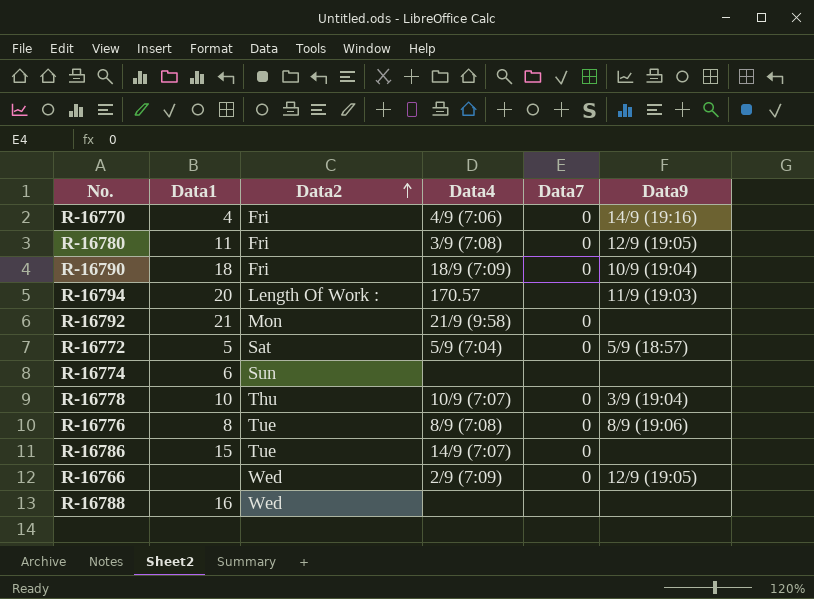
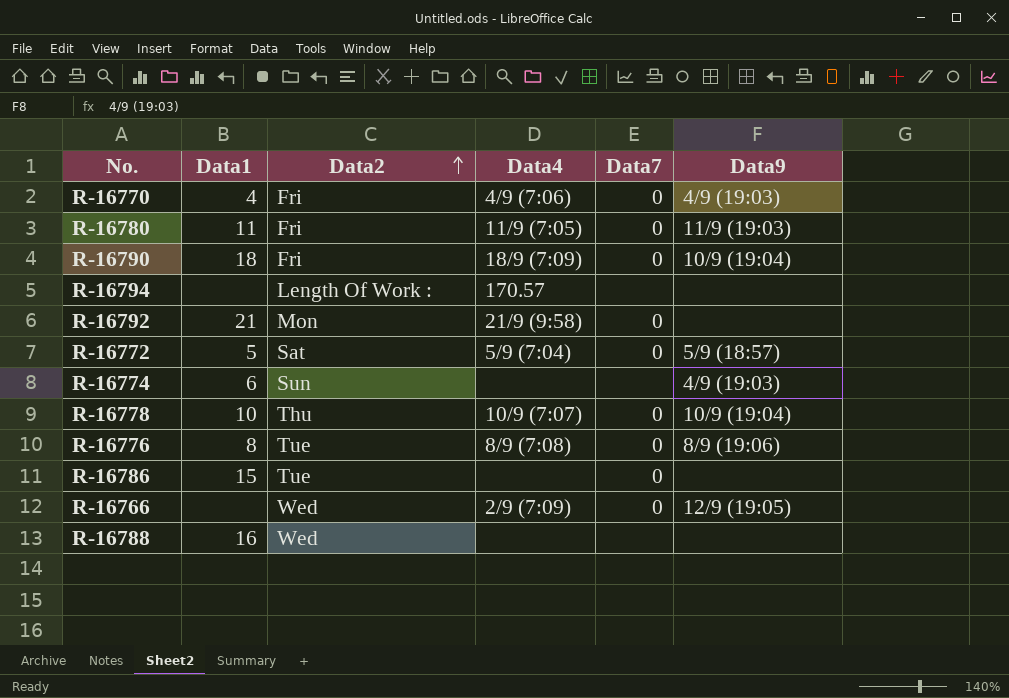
R-16770 | Data9: 14/9 (19:16) -> 4/9 (19:03)
R-16780 | Data4: 3/9 (7:08) -> 11/9 (7:05)
R-16780 | Data9: 12/9 (19:05) -> 11/9 (19:03)
R-16794 | Data1: 20 -> none
R-16794 | Data9: 11/9 (19:03) -> none
R-16774 | Data9: none -> 4/9 (19:03)
R-16778 | Data9: 3/9 (19:04) -> 10/9 (19:04)
R-16786 | Data4: 14/9 (7:07) -> none

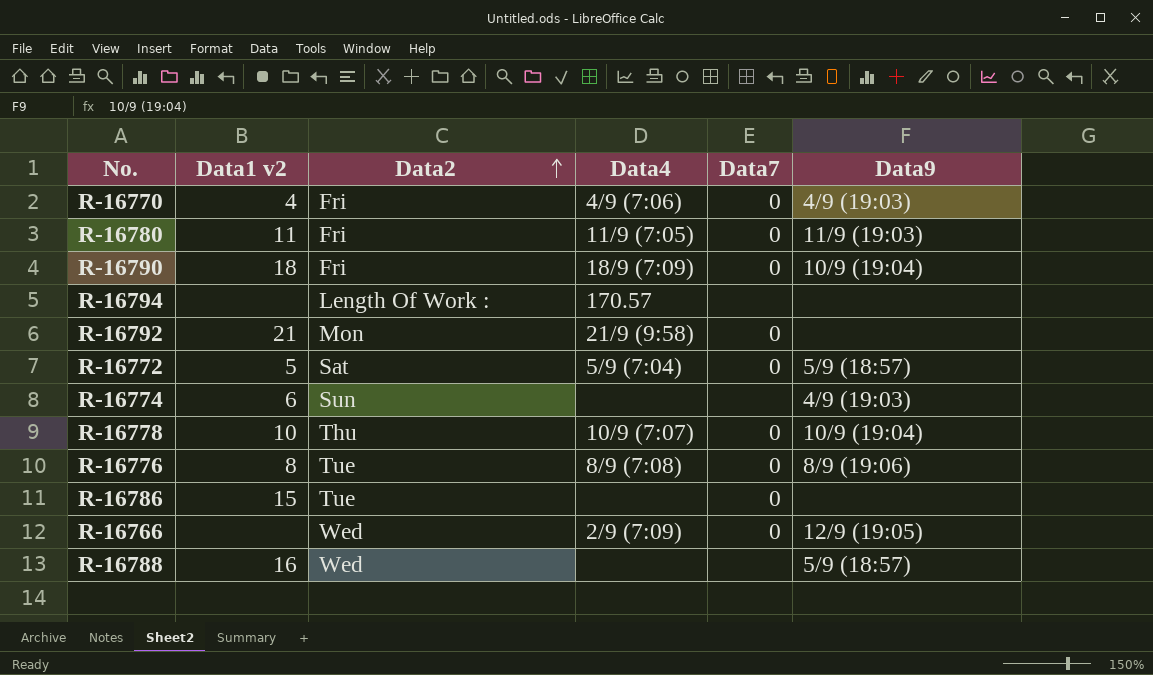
column name: Data1 -> Data1 v2
R-16788 | Data9: none -> 5/9 (18:57)

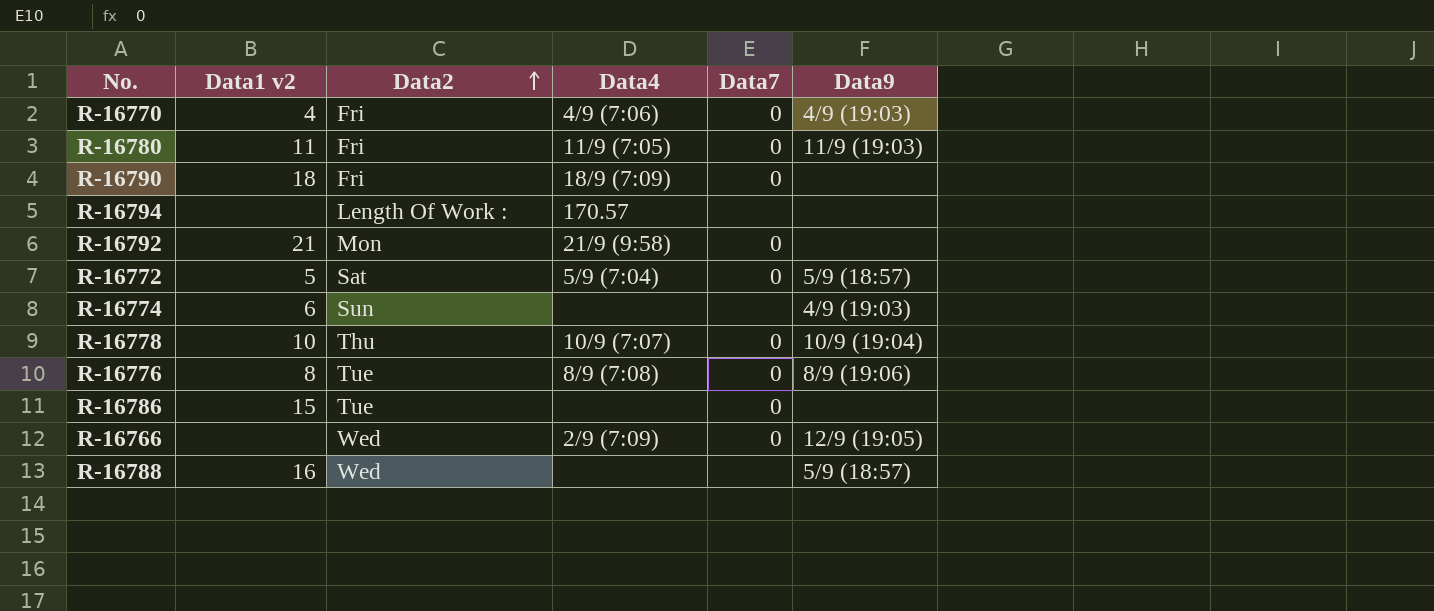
R-16790 | Data9: 10/9 (19:04) -> none

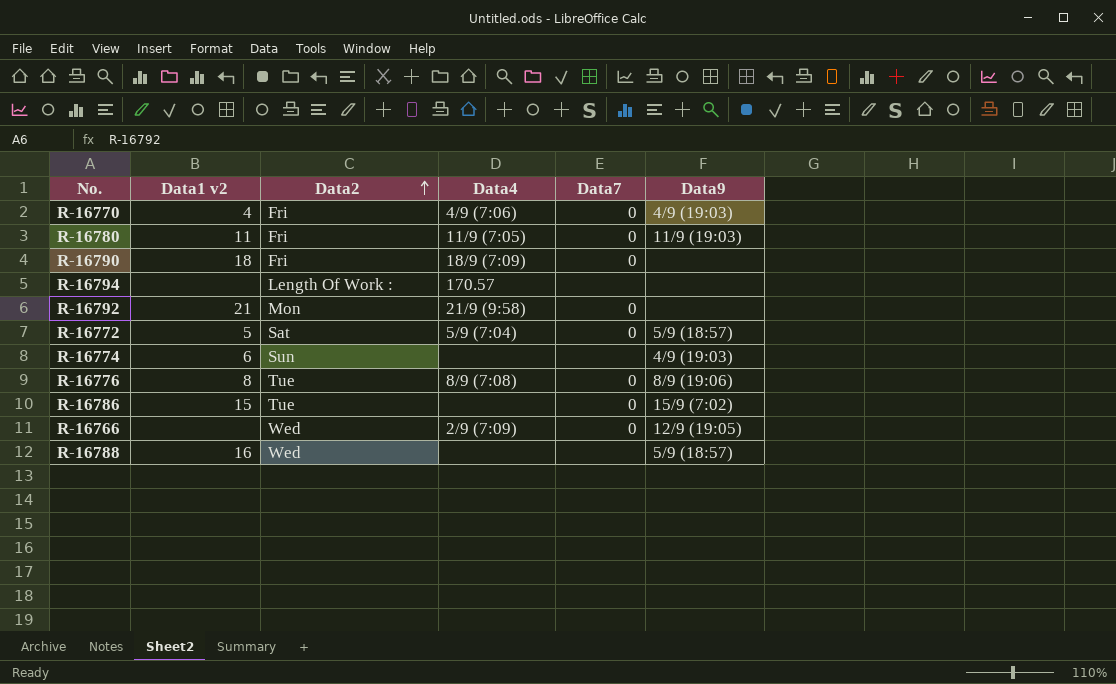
row R-16778: 10 | Thu | 10/9 (7:07) | 0 | 10/9 (19:04) -> none
R-16786 | Data9: none -> 15/9 (7:02)

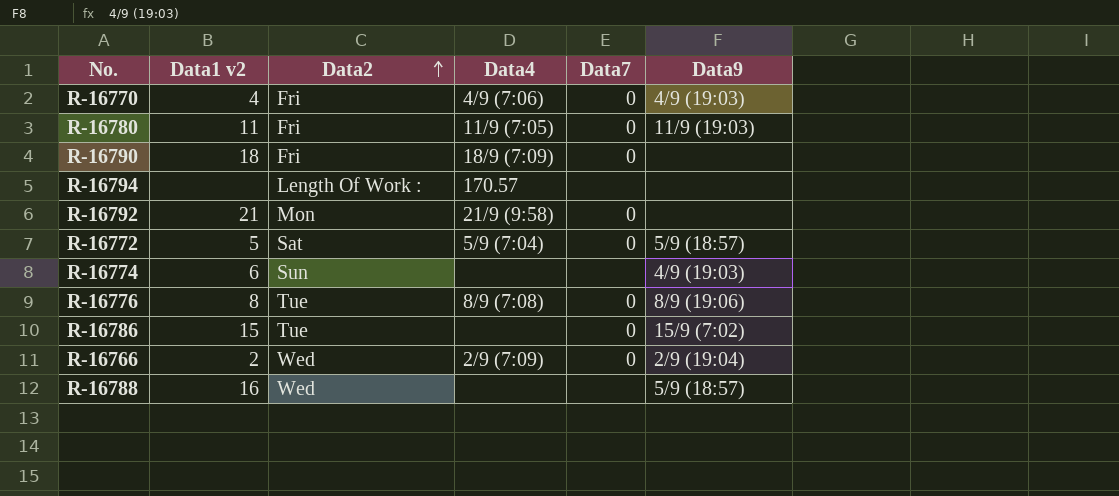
R-16766 | Data1 v2: none -> 2
R-16766 | Data9: 12/9 (19:05) -> 2/9 (19:04)

